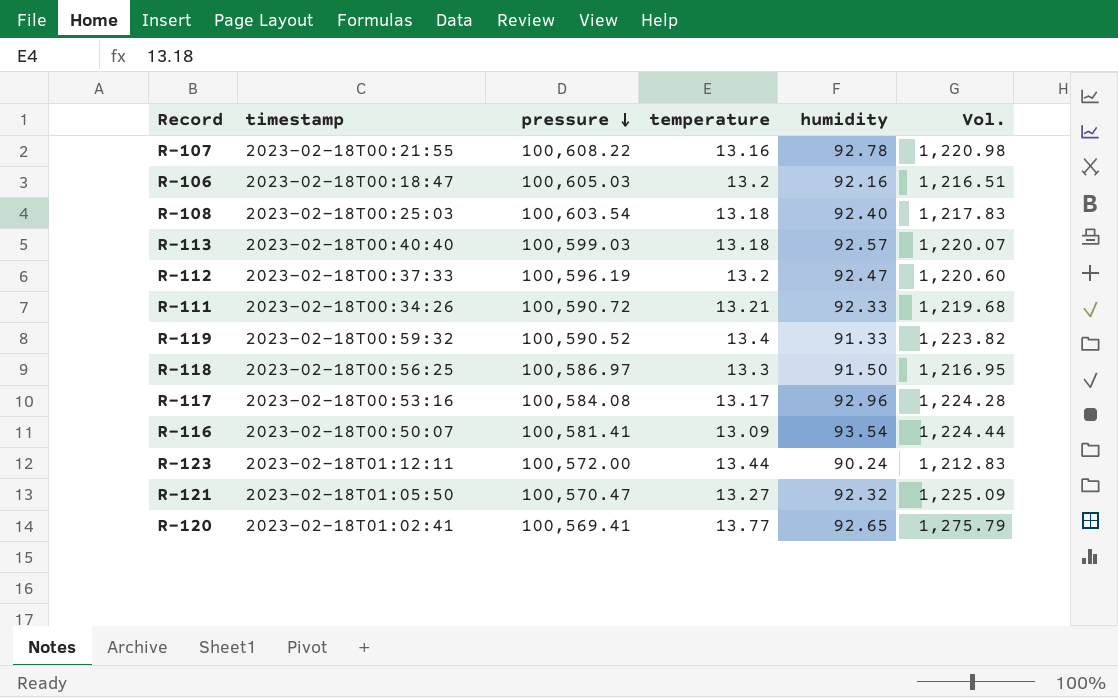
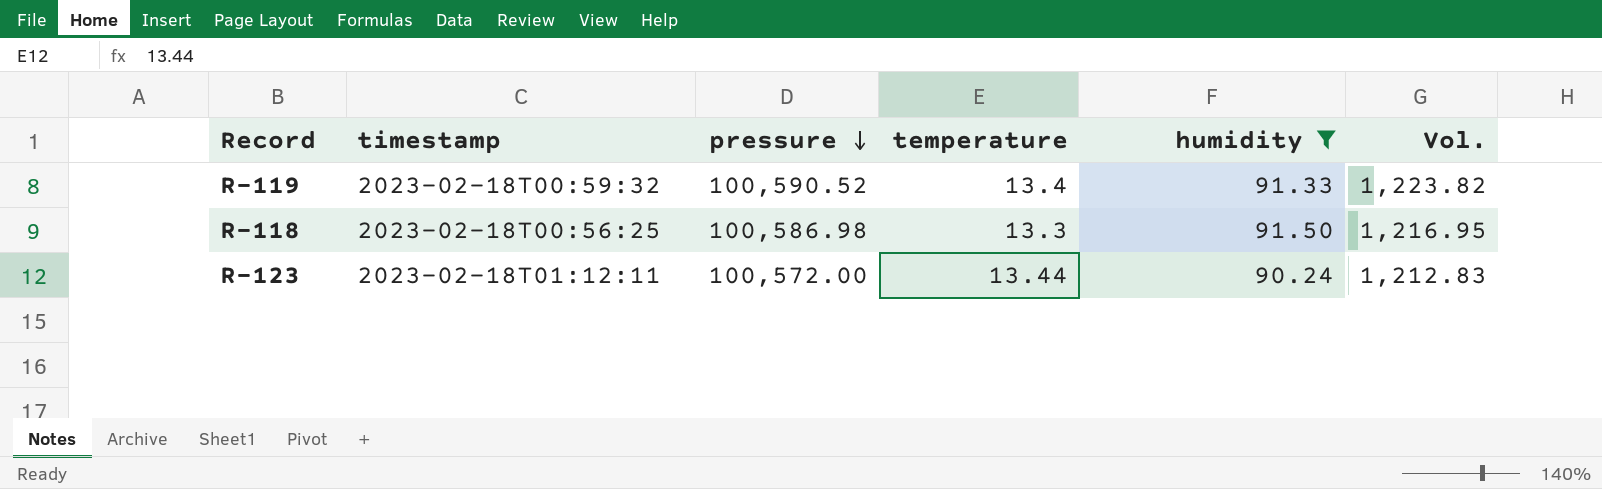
filter: none -> humidity <= 91.50
R-118 | pressure: 100,586.97 -> 100,586.98

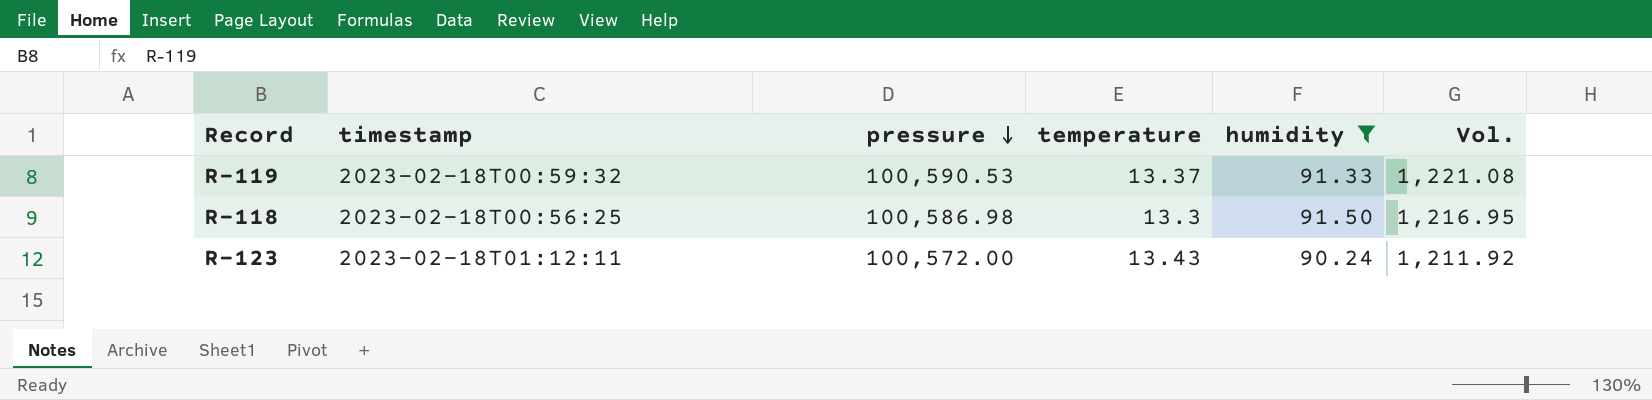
R-119 | pressure: 100,590.52 -> 100,590.53
R-119 | temperature: 13.4 -> 13.37
R-119 | Vol.: 1,223.82 -> 1,221.08
R-123 | temperature: 13.44 -> 13.43
R-123 | Vol.: 1,212.83 -> 1,211.92

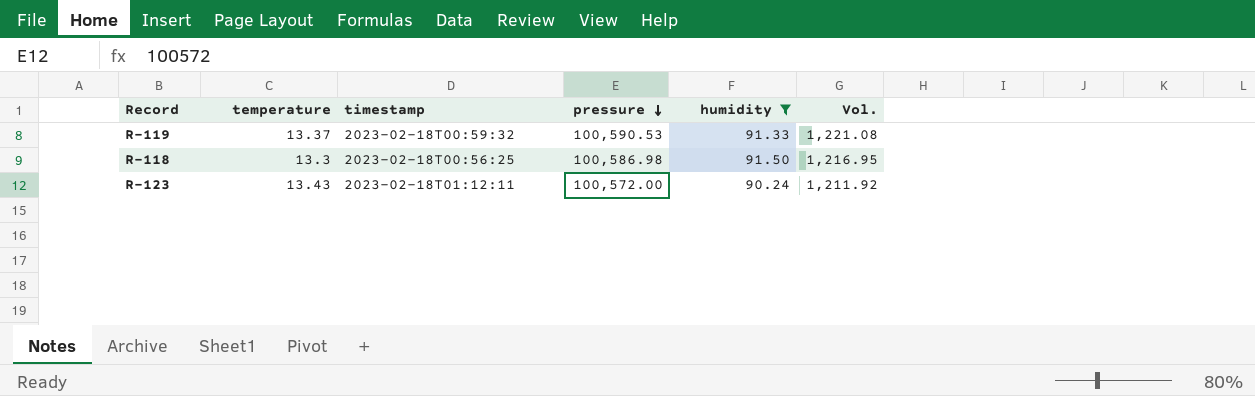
column temperature | position: 4 -> 2

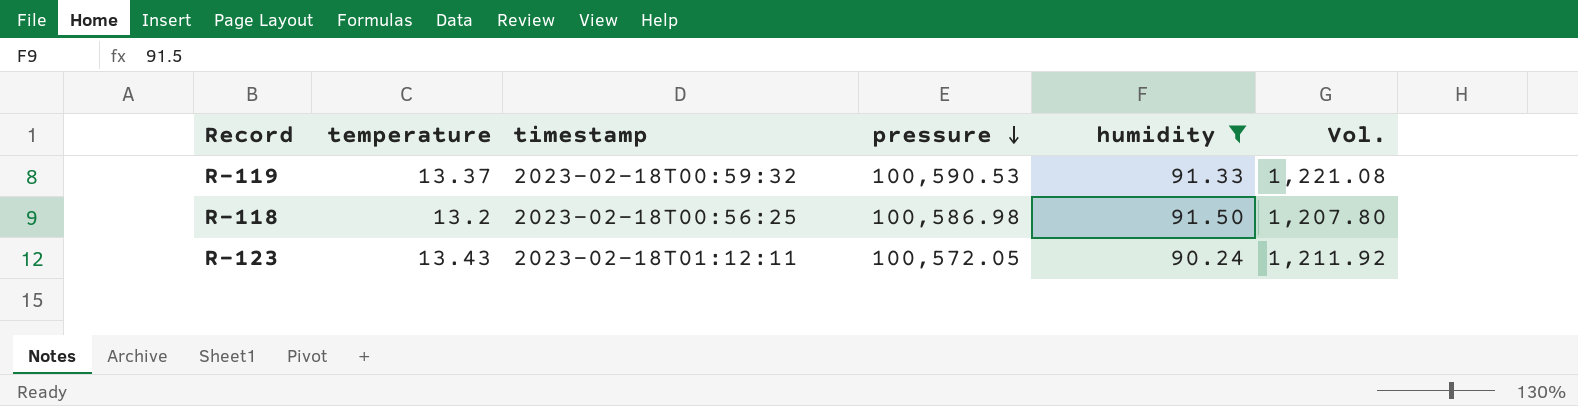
R-118 | temperature: 13.3 -> 13.2
R-118 | Vol.: 1,216.95 -> 1,207.80
R-123 | pressure: 100,572.00 -> 100,572.05

